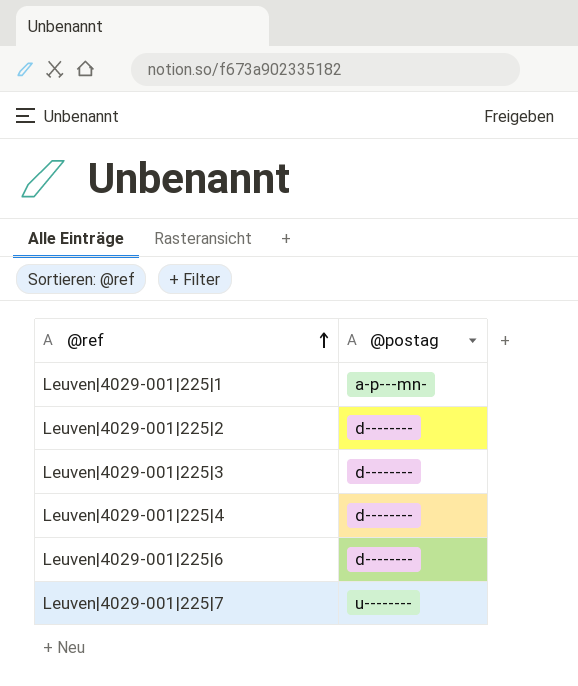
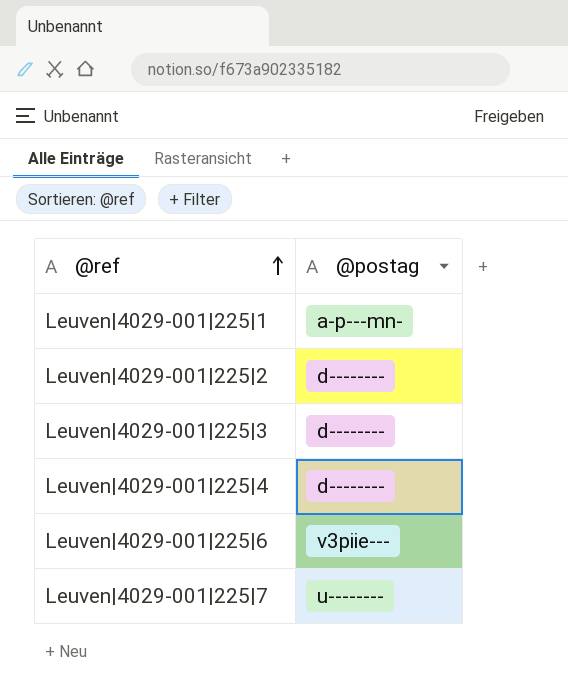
Leuven|4029-001|225|6 | @postag: d-------- -> v3piie---

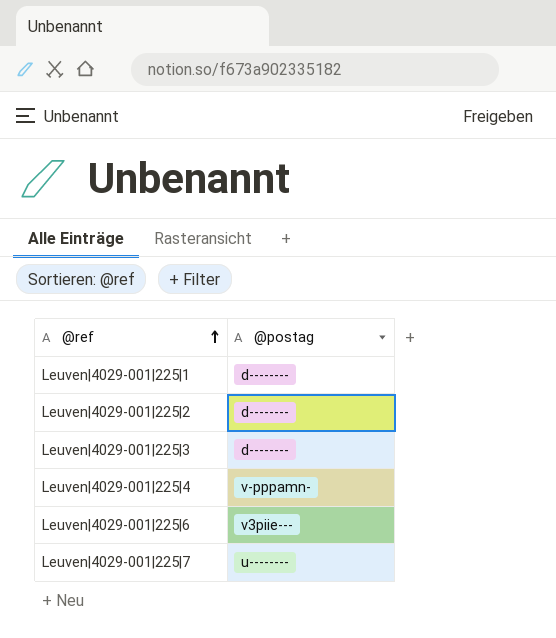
Leuven|4029-001|225|1 | @postag: a-p---mn- -> d--------
Leuven|4029-001|225|4 | @postag: d-------- -> v-pppamn-

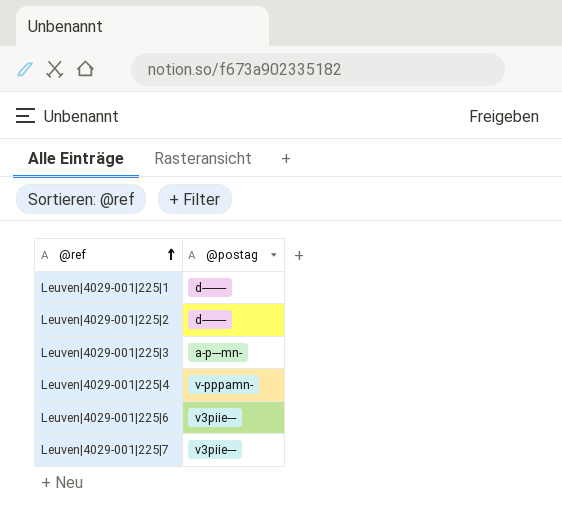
Leuven|4029-001|225|3 | @postag: d-------- -> a-p---mn-
Leuven|4029-001|225|7 | @postag: u-------- -> v3piie---

